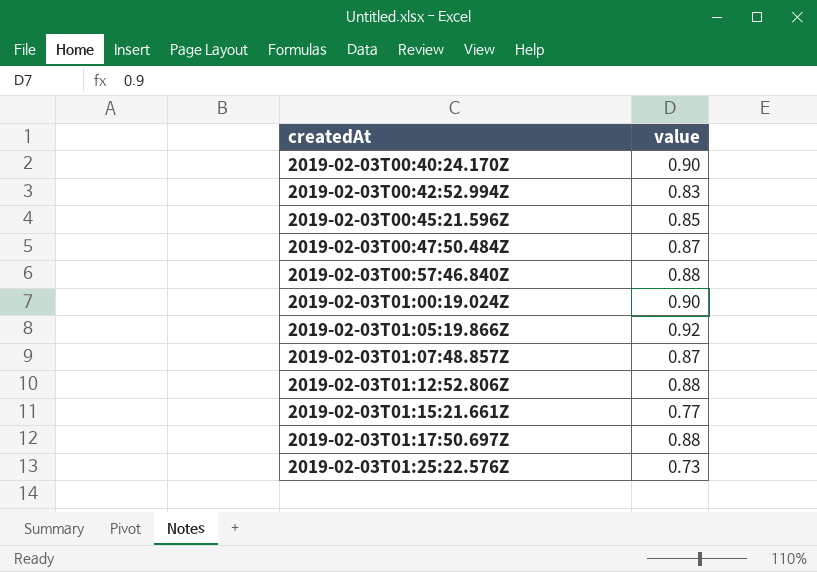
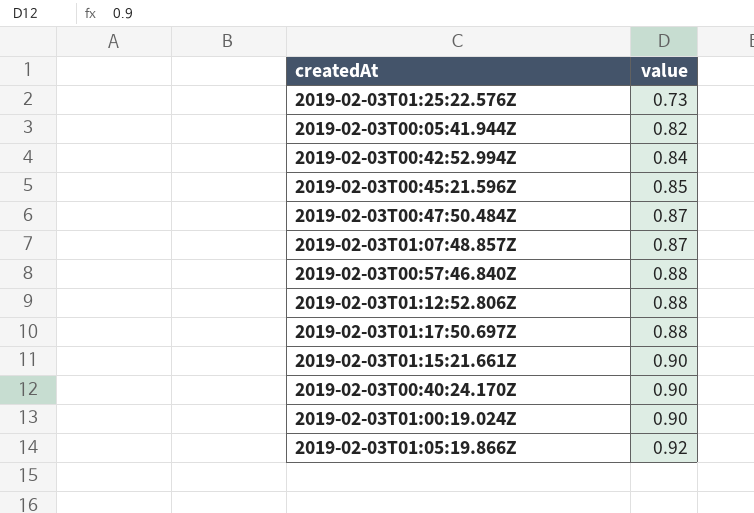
row order: createdAt ascending -> value ascending
row 2019-02-03T00:05:41.944Z: none -> 0.82
2019-02-03T00:42:52.994Z | value: 0.83 -> 0.84
2019-02-03T01:15:21.661Z | value: 0.77 -> 0.90

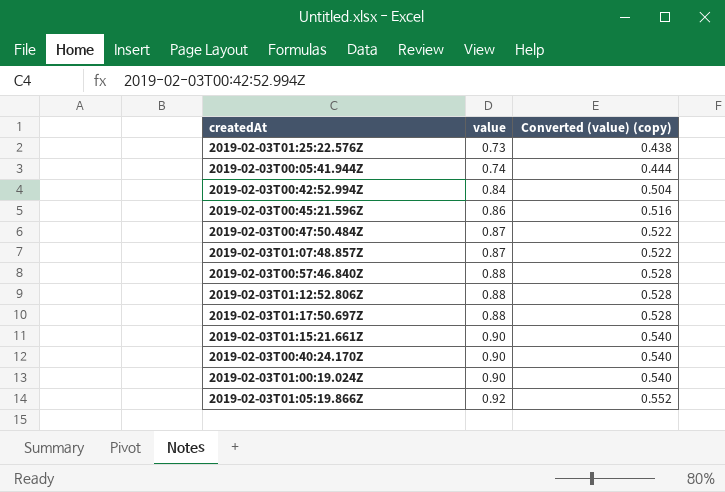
column Converted (value) (copy) | formula: none -> [value] * 0.6
2019-02-03T00:05:41.944Z | value: 0.82 -> 0.74
2019-02-03T00:45:21.596Z | value: 0.85 -> 0.86

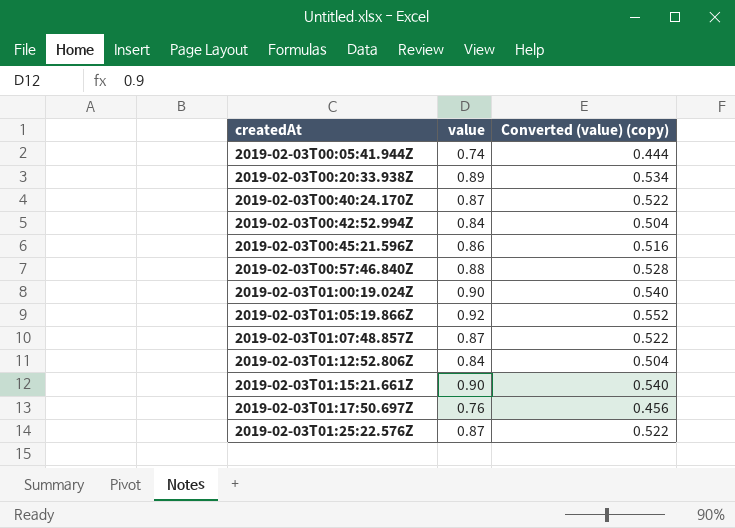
row order: value ascending -> createdAt ascending
row 2019-02-03T00:47:50.484Z: 0.87 | 0.522 -> none
row 2019-02-03T00:20:33.938Z: none -> 0.89 | 0.534
2019-02-03T00:40:24.170Z | value: 0.90 -> 0.87
2019-02-03T00:40:24.170Z | Converted (value) (copy): 0.540 -> 0.522
2019-02-03T01:12:52.806Z | value: 0.88 -> 0.84
2019-02-03T01:12:52.806Z | Converted (value) (copy): 0.528 -> 0.504
2019-02-03T01:17:50.697Z | value: 0.88 -> 0.76
2019-02-03T01:17:50.697Z | Converted (value) (copy): 0.528 -> 0.456
2019-02-03T01:25:22.576Z | value: 0.73 -> 0.87
2019-02-03T01:25:22.576Z | Converted (value) (copy): 0.438 -> 0.522

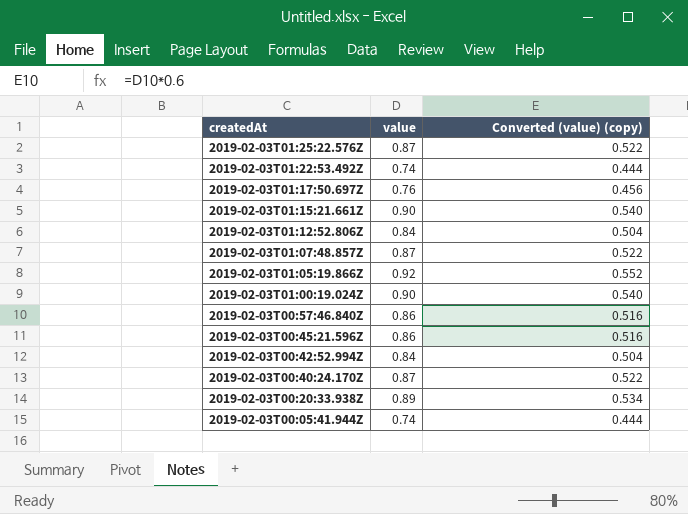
row order: createdAt ascending -> createdAt descending
row 2019-02-03T01:22:53.492Z: none -> 0.74 | 0.444
2019-02-03T00:57:46.840Z | value: 0.88 -> 0.86
2019-02-03T00:57:46.840Z | Converted (value) (copy): 0.528 -> 0.516

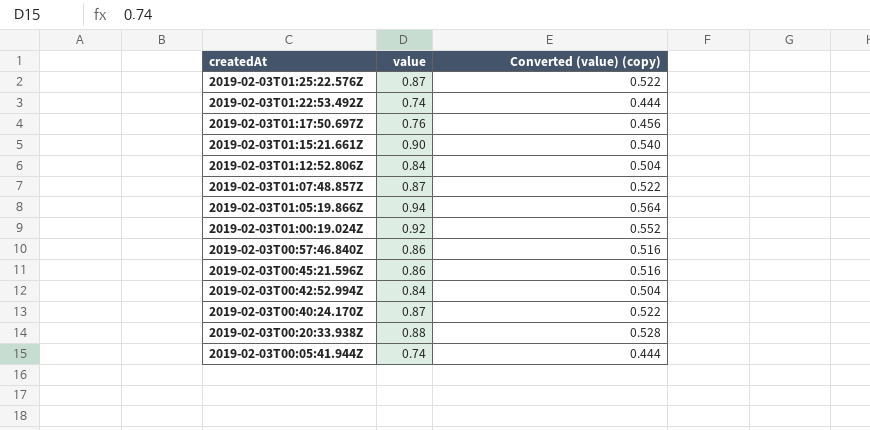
2019-02-03T01:05:19.866Z | value: 0.92 -> 0.94
2019-02-03T01:05:19.866Z | Converted (value) (copy): 0.552 -> 0.564
2019-02-03T01:00:19.024Z | value: 0.90 -> 0.92
2019-02-03T01:00:19.024Z | Converted (value) (copy): 0.540 -> 0.552
2019-02-03T00:20:33.938Z | value: 0.89 -> 0.88
2019-02-03T00:20:33.938Z | Converted (value) (copy): 0.534 -> 0.528

